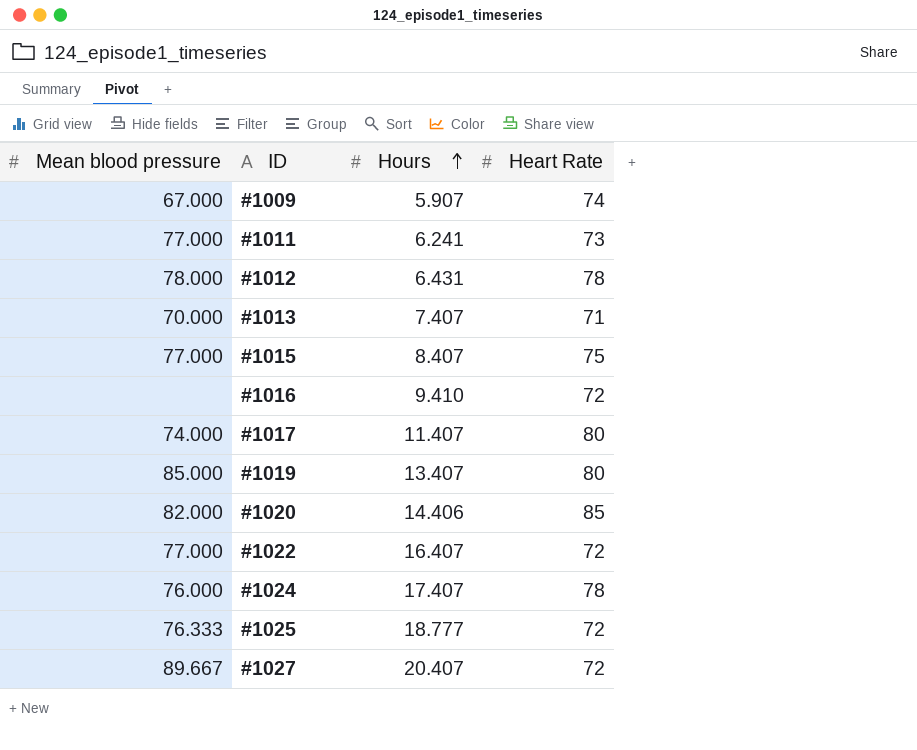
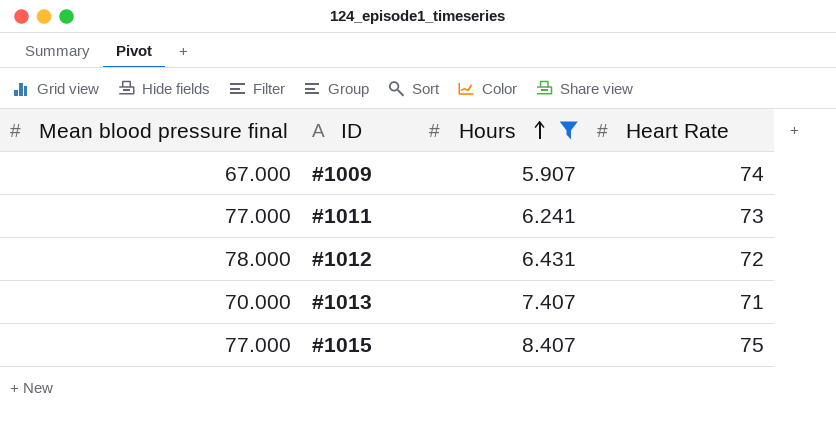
filter: none -> Hours <= 8.407
column name: Mean blood pressure -> Mean blood pressure final
#1012 | Heart Rate: 78 -> 72

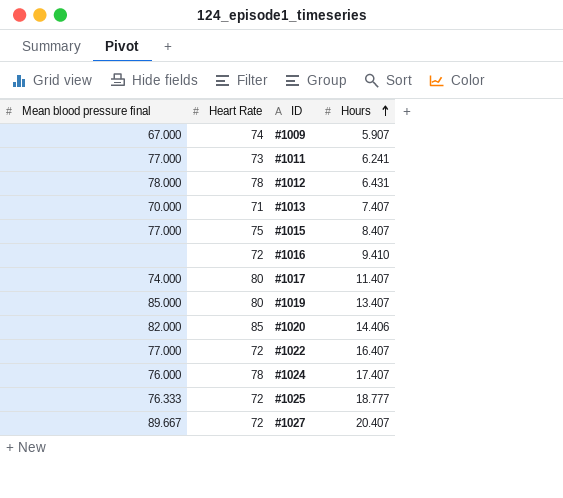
filter: Hours <= 8.407 -> none
column Heart Rate | position: 4 -> 2
#1012 | Heart Rate: 72 -> 78

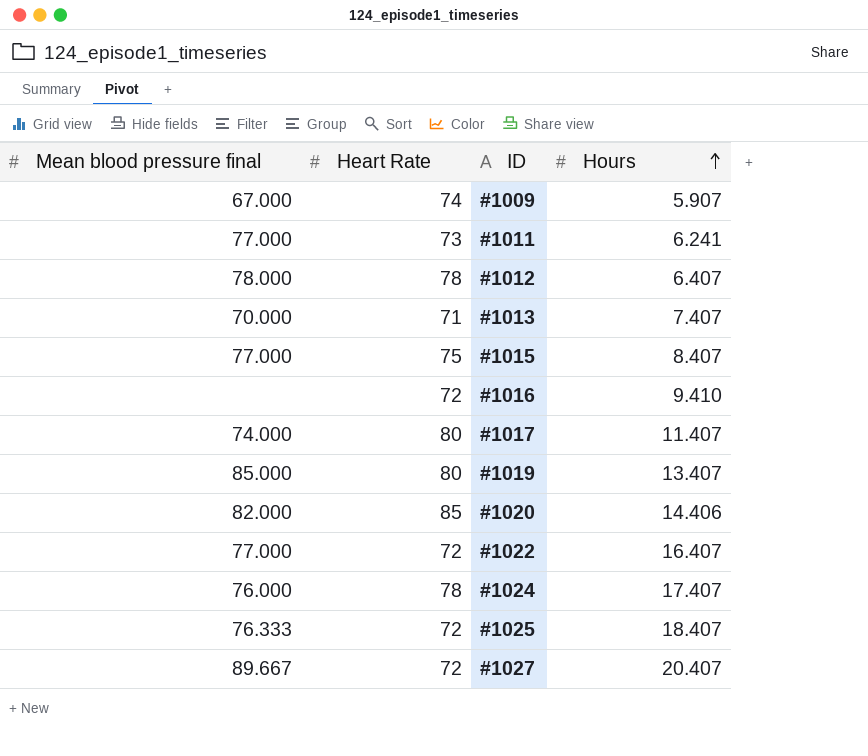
#1012 | Hours: 6.431 -> 6.407
#1025 | Hours: 18.777 -> 18.407

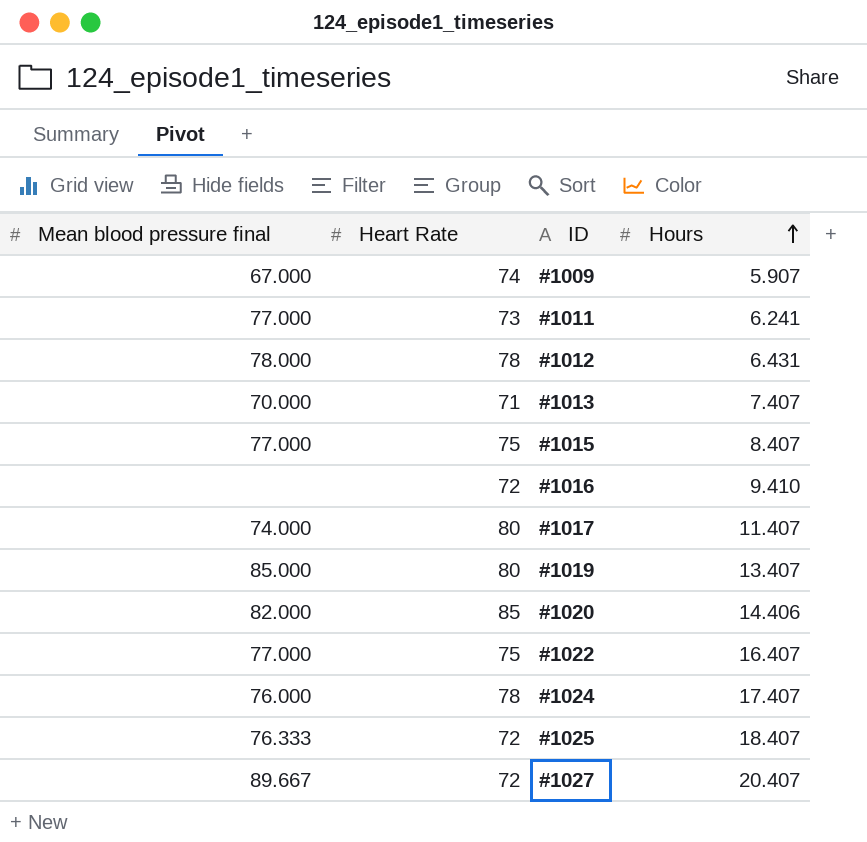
#1012 | Hours: 6.407 -> 6.431
#1022 | Heart Rate: 72 -> 75

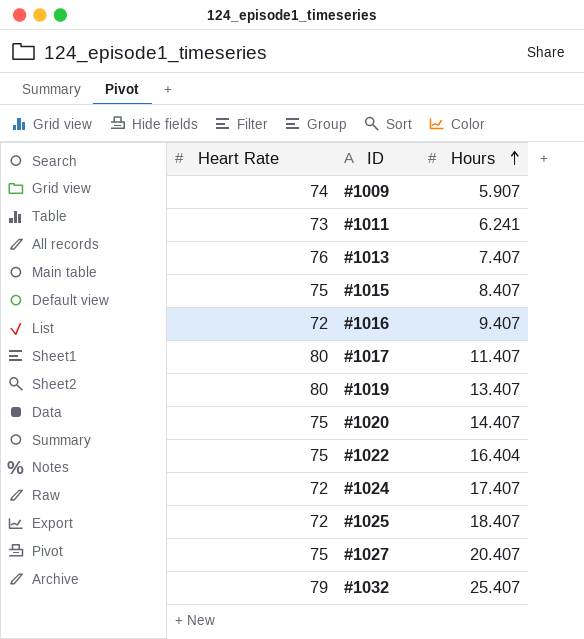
column Mean blood pressure final | position: 1 -> none
row #1012: 78.000 | 78 | 6.431 -> none
#1013 | Heart Rate: 71 -> 76
#1016 | Hours: 9.410 -> 9.407
#1020 | Heart Rate: 85 -> 75
#1020 | Hours: 14.406 -> 14.407
#1022 | Hours: 16.407 -> 16.404
#1024 | Heart Rate: 78 -> 72
#1027 | Heart Rate: 72 -> 75
row #1032: none -> 79 | 25.407

